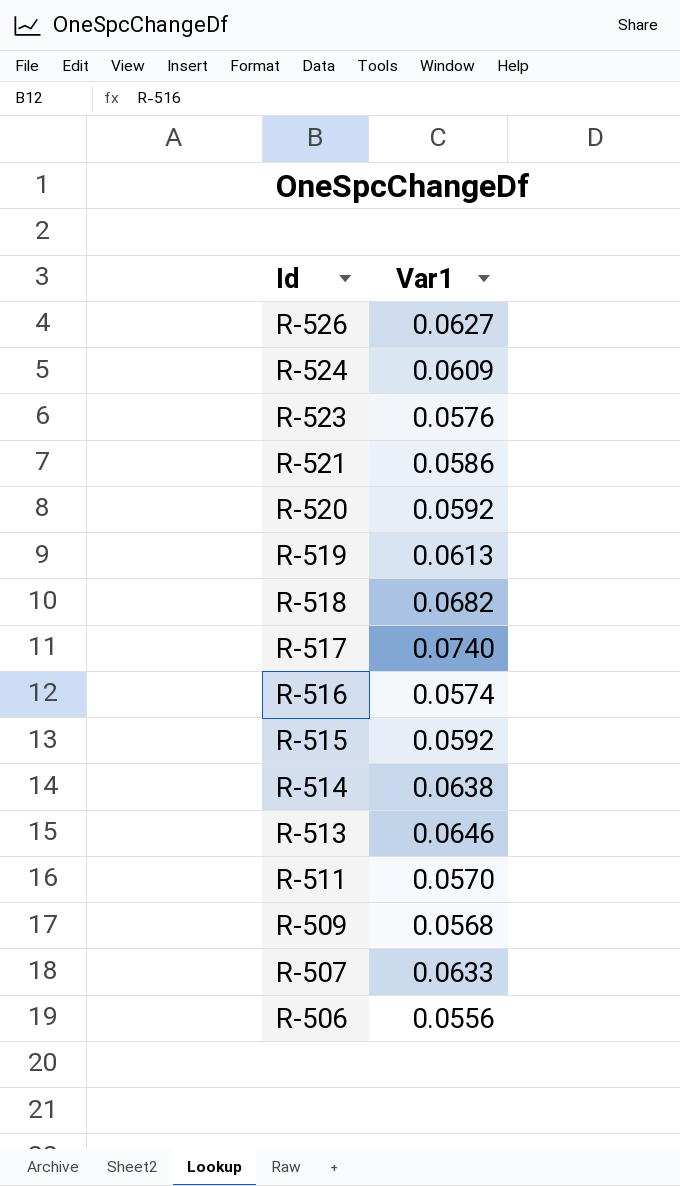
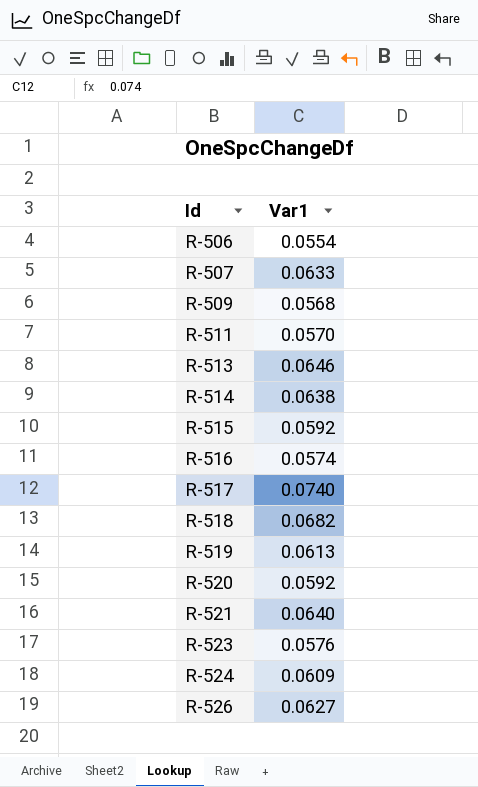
row order: Id descending -> Id ascending
R-506 | Var1: 0.0556 -> 0.0554
R-521 | Var1: 0.0586 -> 0.0640

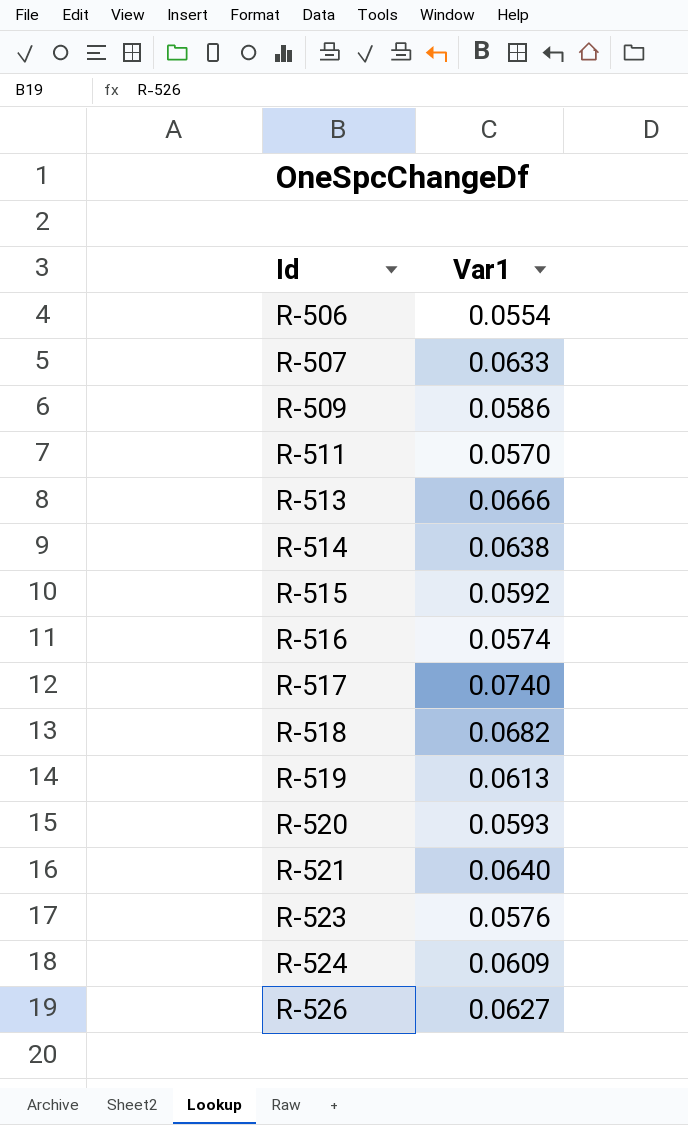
R-509 | Var1: 0.0568 -> 0.0586
R-513 | Var1: 0.0646 -> 0.0666
R-520 | Var1: 0.0592 -> 0.0593

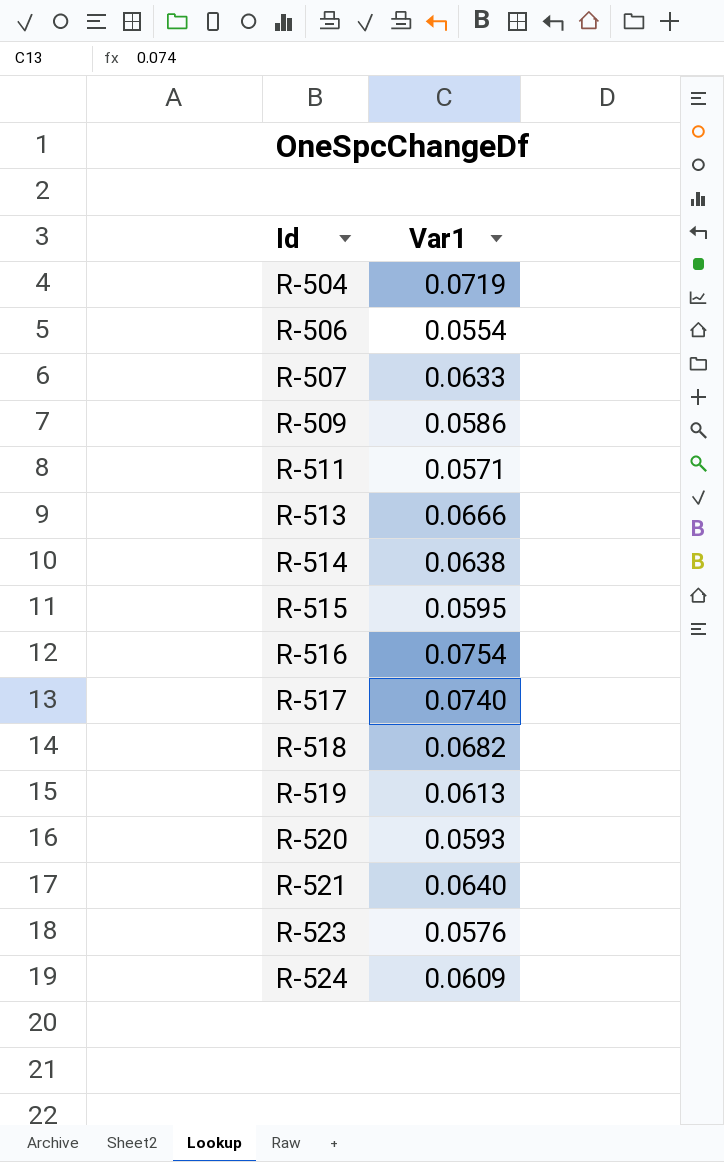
row R-526: 0.0627 -> none
row R-504: none -> 0.0719
R-511 | Var1: 0.0570 -> 0.0571
R-515 | Var1: 0.0592 -> 0.0595
R-516 | Var1: 0.0574 -> 0.0754

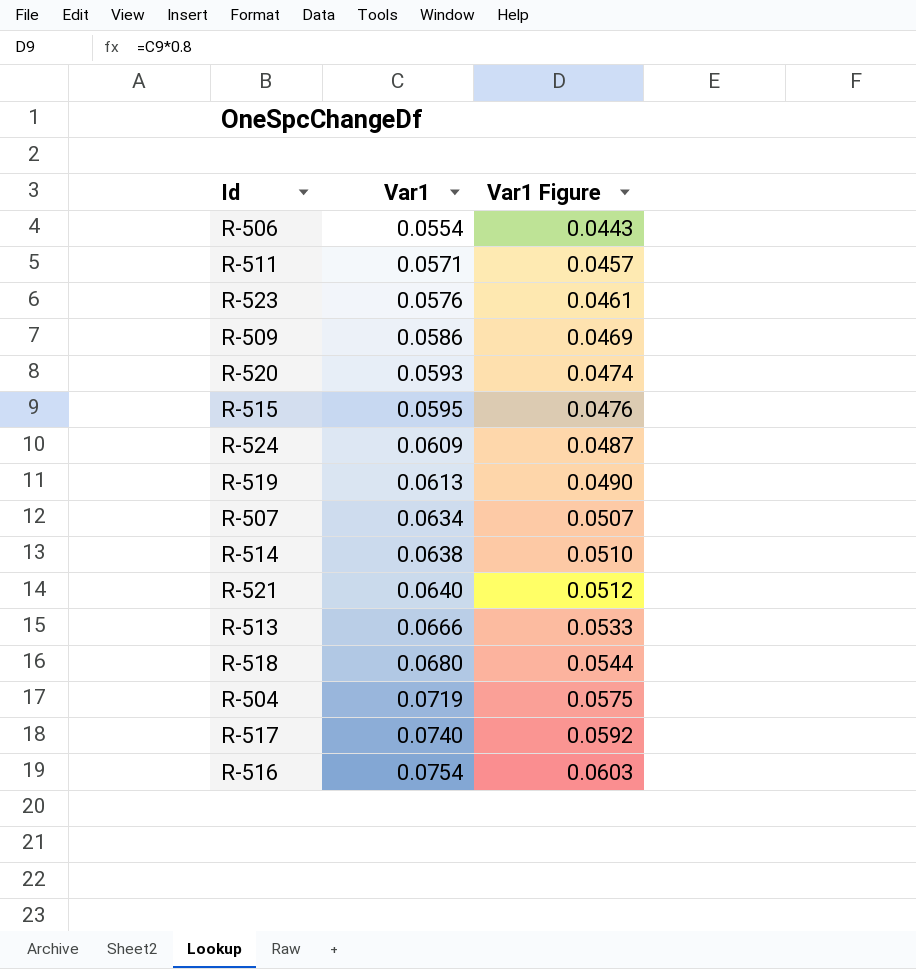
row order: Id ascending -> Var1 ascending
column Var1 Figure | formula: none -> [Var1] * 0.8
R-507 | Var1: 0.0633 -> 0.0634
R-518 | Var1: 0.0682 -> 0.0680

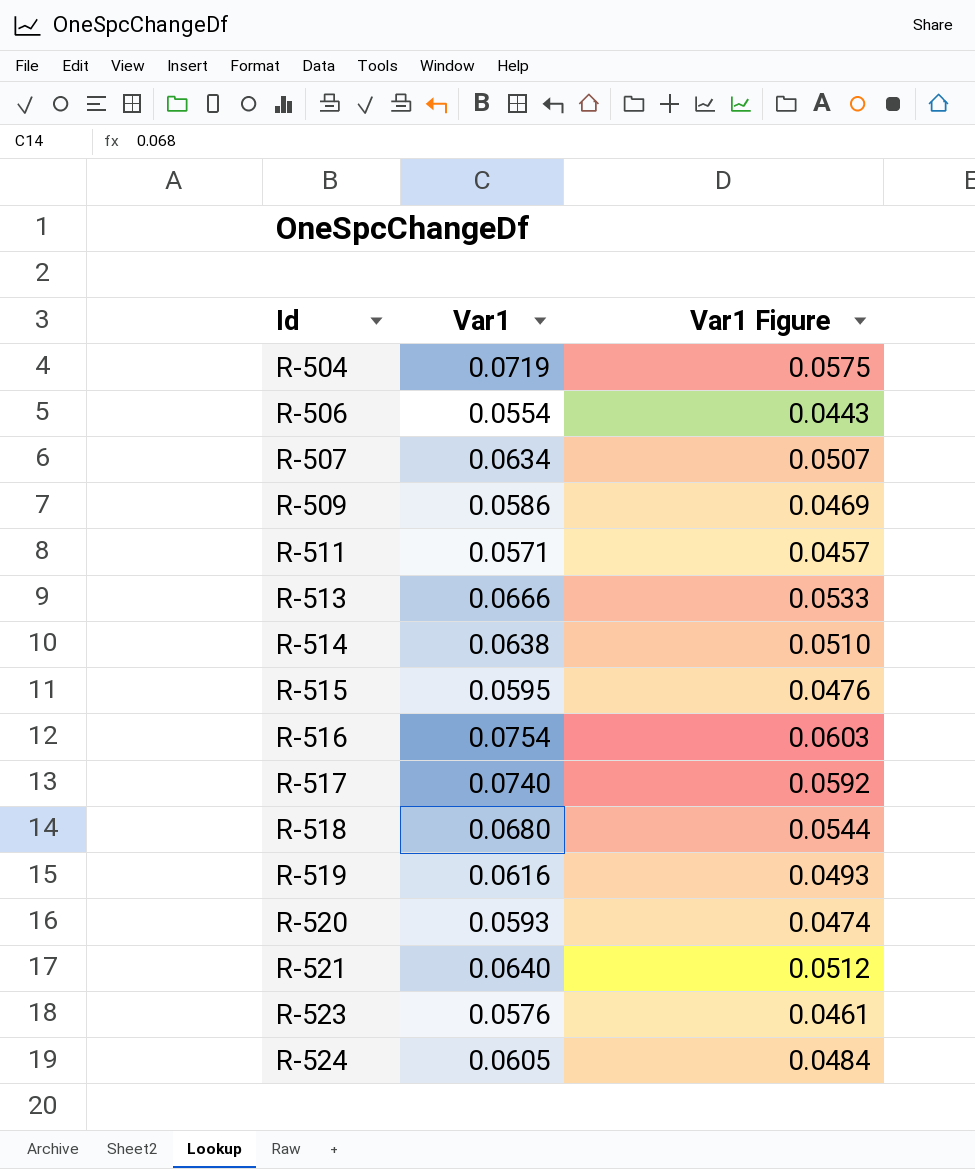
row order: Var1 ascending -> Id ascending
R-519 | Var1: 0.0613 -> 0.0616
R-519 | Var1 Figure: 0.0490 -> 0.0493
R-524 | Var1: 0.0609 -> 0.0605
R-524 | Var1 Figure: 0.0487 -> 0.0484

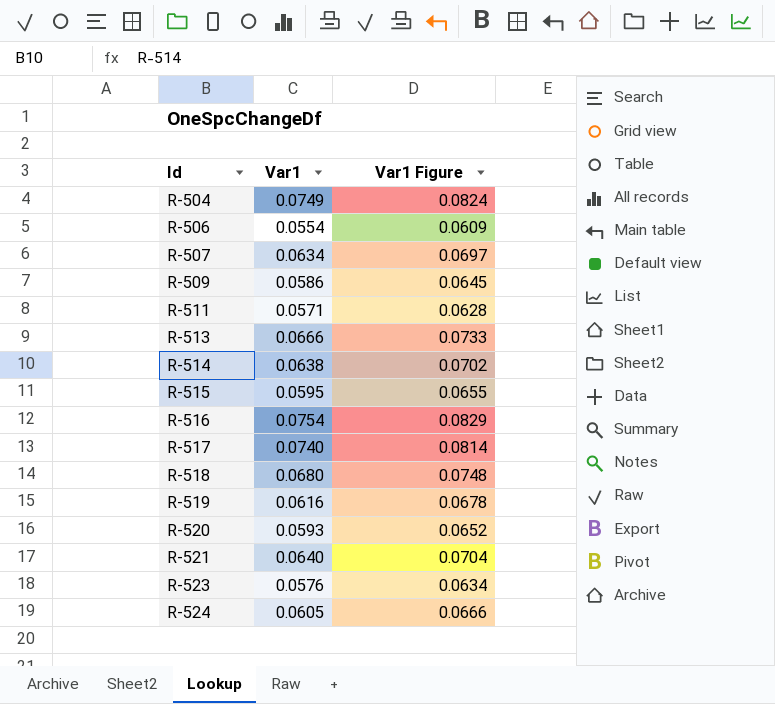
column Var1 Figure | formula: [Var1] * 0.8 -> [Var1] * 1.1
R-504 | Var1: 0.0719 -> 0.0749

